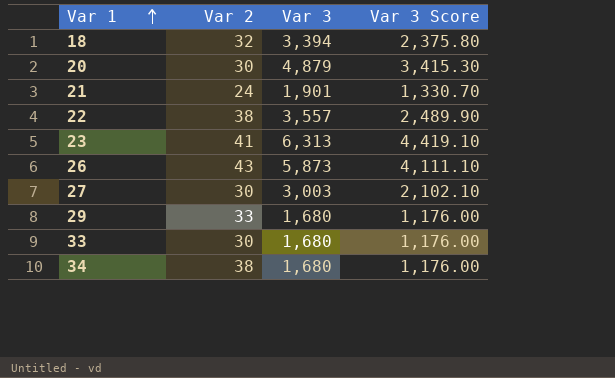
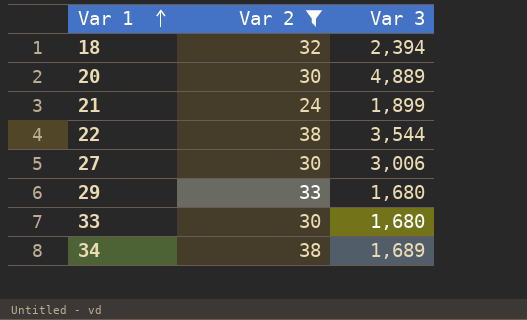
filter: none -> Var 2 <= 38
column Var 3 Score | formula: [Var 3] * 0.7 -> none
18 | Var 3: 3,394 -> 2,394
20 | Var 3: 4,879 -> 4,889
21 | Var 3: 1,901 -> 1,899
22 | Var 3: 3,557 -> 3,544
27 | Var 3: 3,003 -> 3,006
34 | Var 3: 1,680 -> 1,689

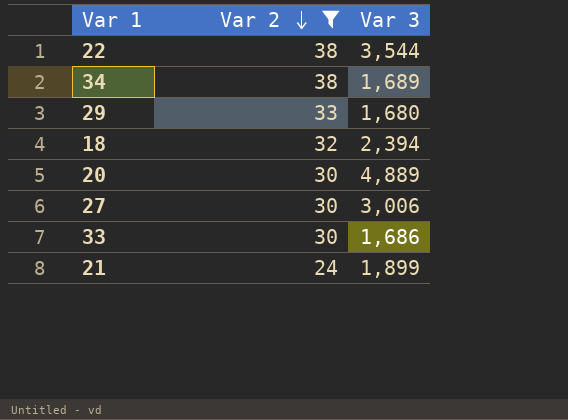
row order: Var 1 ascending -> Var 2 descending
33 | Var 3: 1,680 -> 1,686

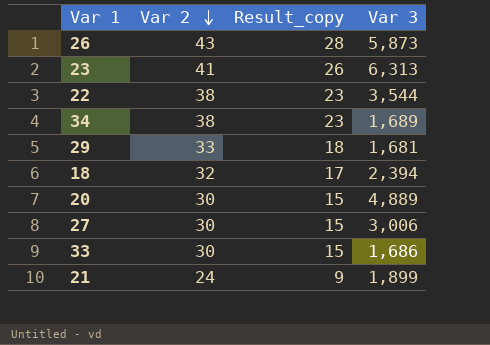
filter: Var 2 <= 38 -> none
column Result_copy | formula: none -> [Var 2] - 15
29 | Var 3: 1,680 -> 1,681

